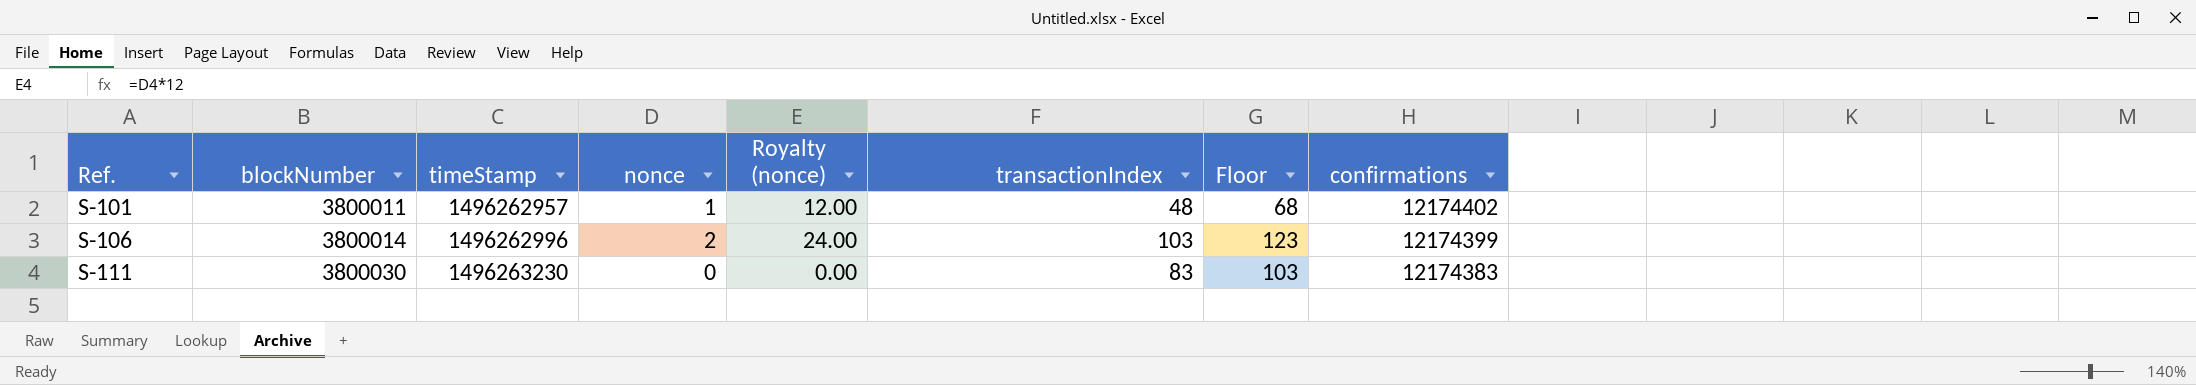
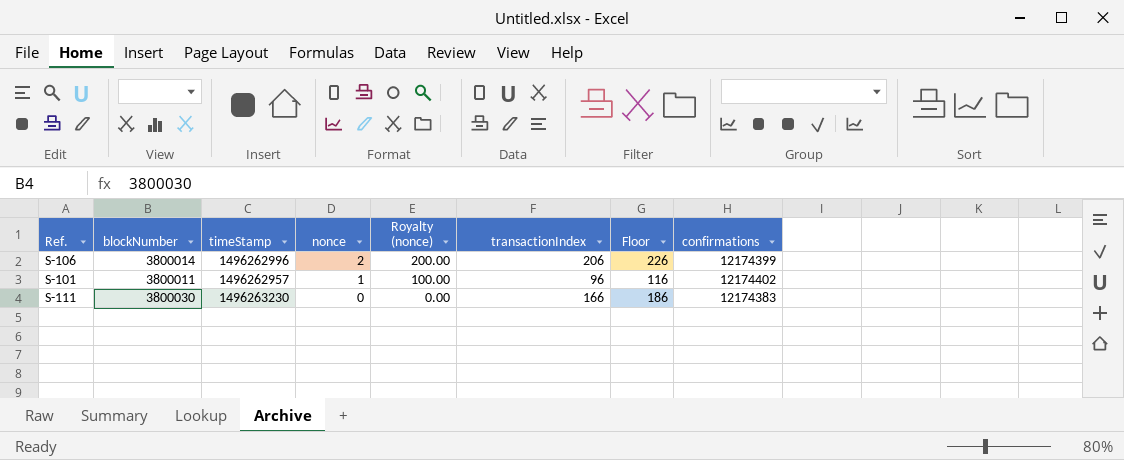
row order: Ref. ascending -> nonce descending
column Royalty (nonce) | formula: [nonce] * 12 -> [nonce] * 100
S-106 | transactionIndex: 103 -> 206
S-106 | Floor: 123 -> 226
S-101 | transactionIndex: 48 -> 96
S-101 | Floor: 68 -> 116
S-111 | transactionIndex: 83 -> 166
S-111 | Floor: 103 -> 186

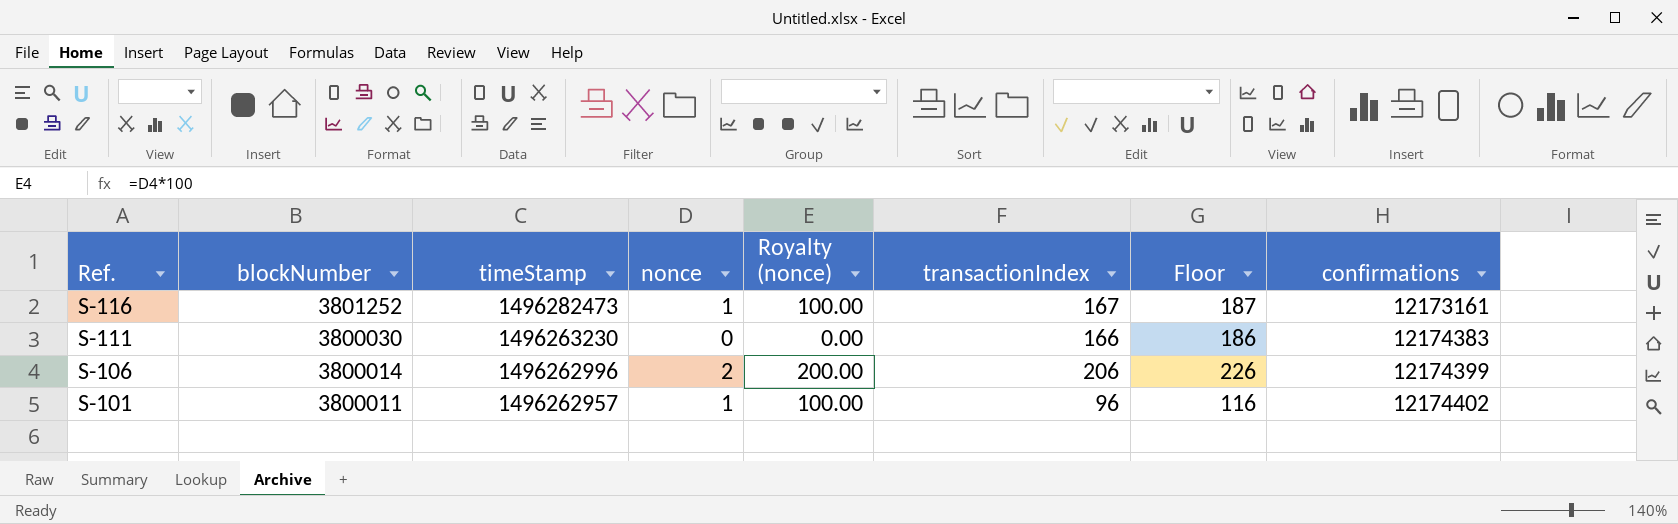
row order: nonce descending -> Ref. descending
row S-116: none -> 3801252 | 1496282473 | 1 | 100.00 | 167 | 187 | 12173161

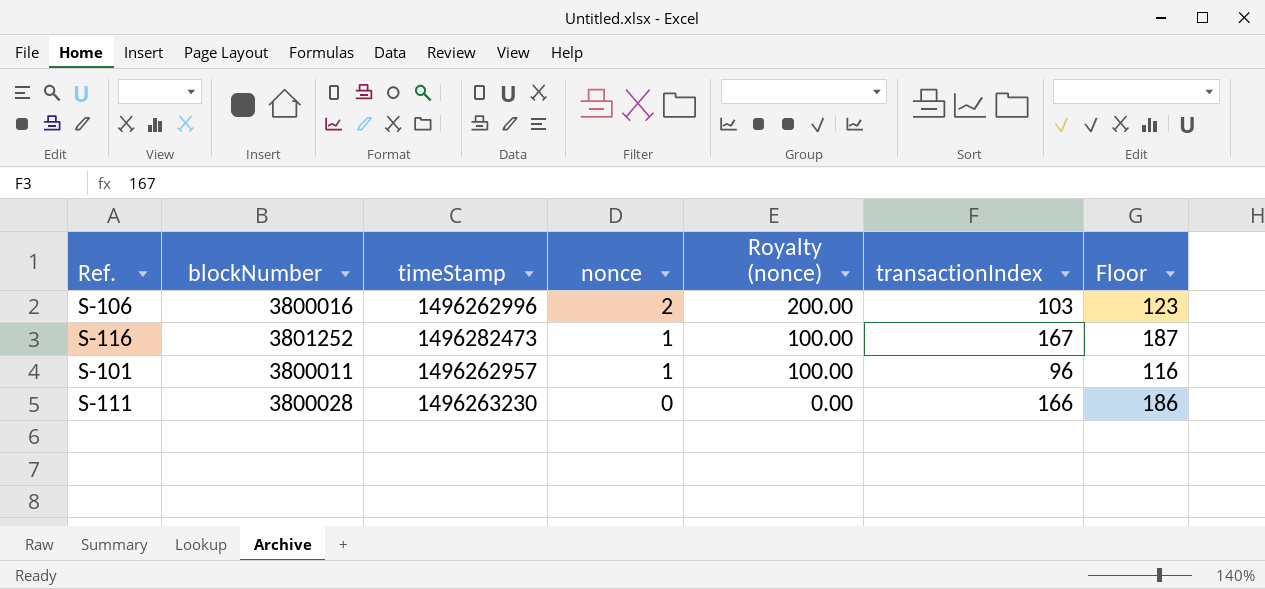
row order: Ref. descending -> nonce descending
column confirmations | position: 8 -> none
S-106 | blockNumber: 3800014 -> 3800016
S-106 | transactionIndex: 206 -> 103
S-106 | Floor: 226 -> 123
S-111 | blockNumber: 3800030 -> 3800028

